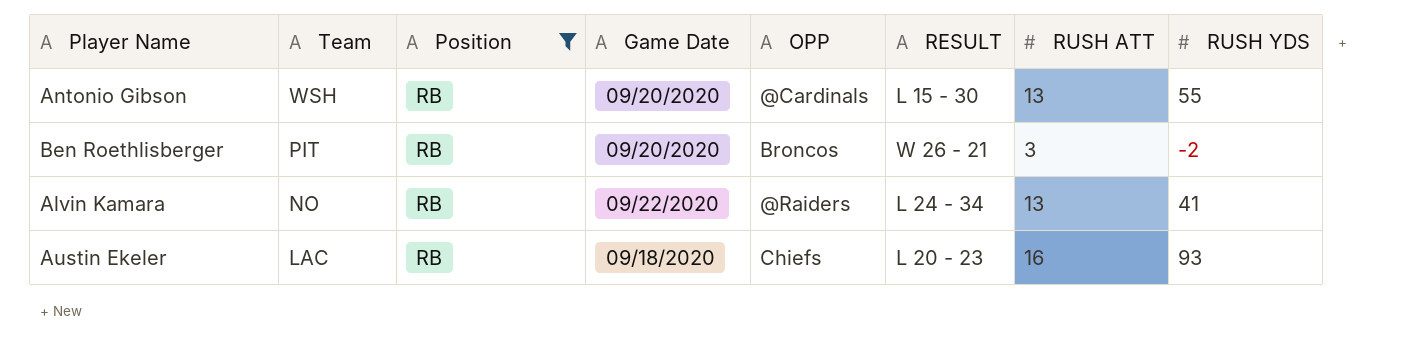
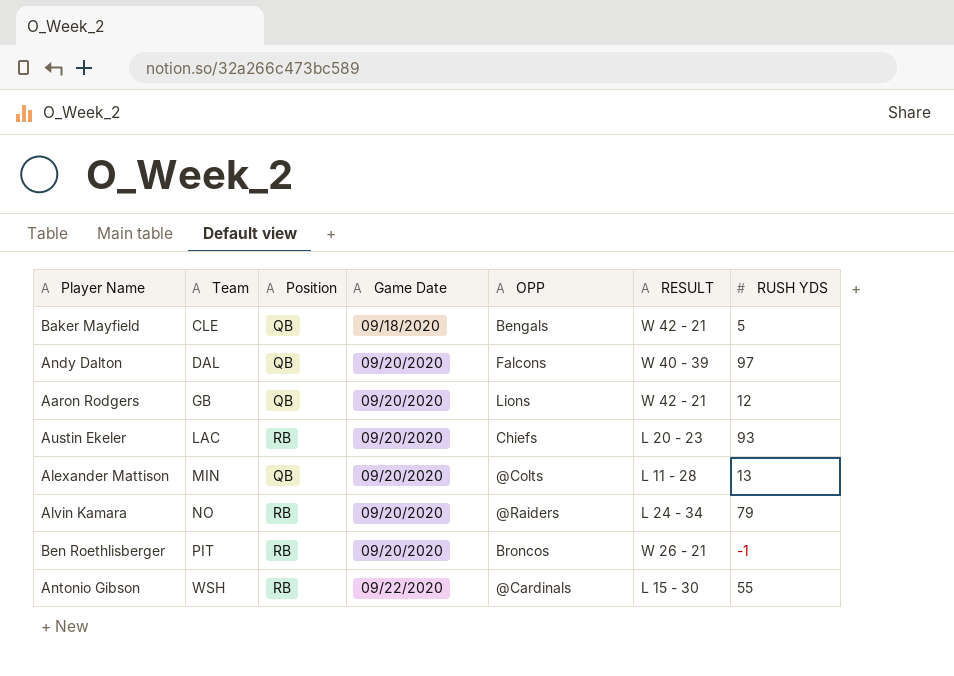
filter: Position = RB -> none
row order: Team descending -> Team ascending
column RUSH ATT | position: 7 -> none
Austin Ekeler | Game Date: 09/18/2020 -> 09/20/2020
Alvin Kamara | Game Date: 09/22/2020 -> 09/20/2020
Alvin Kamara | RUSH YDS: 41 -> 79
Ben Roethlisberger | RUSH YDS: -2 -> -1
Antonio Gibson | Game Date: 09/20/2020 -> 09/22/2020

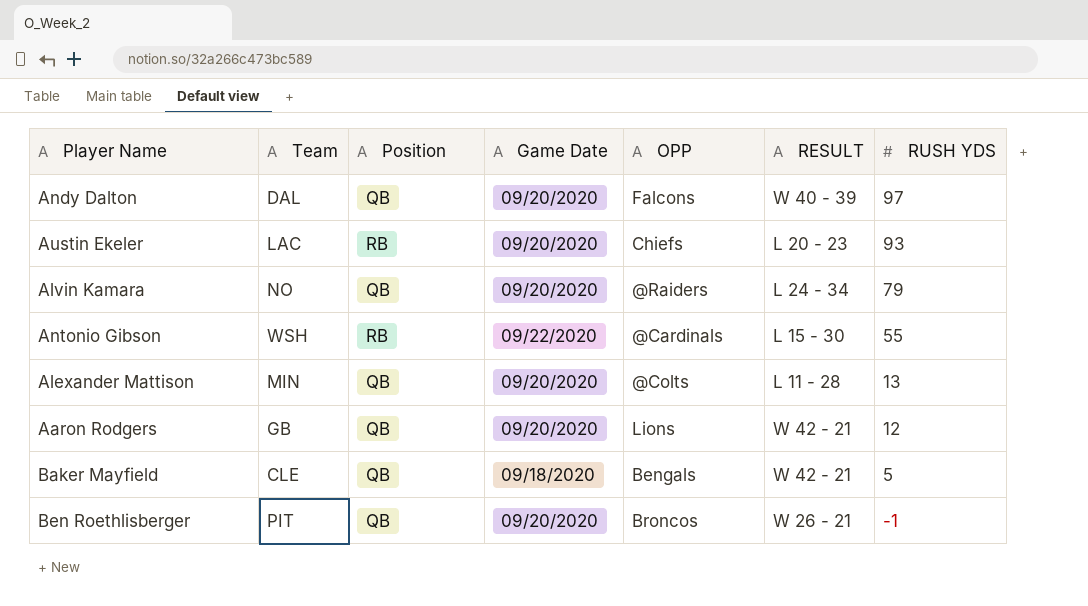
row order: Team ascending -> RUSH YDS descending
Alvin Kamara | Position: RB -> QB
Ben Roethlisberger | Position: RB -> QB

